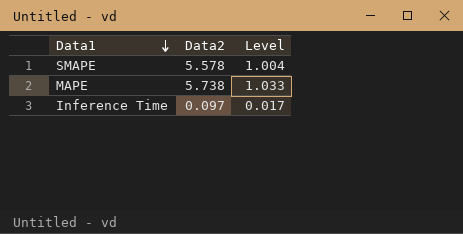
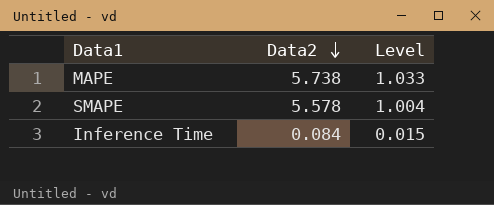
row order: Data1 descending -> Data2 descending
Inference Time | Data2: 0.097 -> 0.084
Inference Time | Level: 0.017 -> 0.015

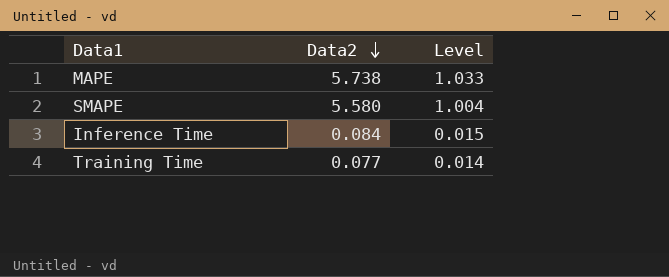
SMAPE | Data2: 5.578 -> 5.580
row Training Time: none -> 0.077 | 0.014

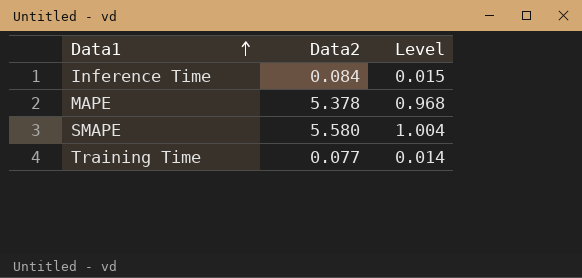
row order: Data2 descending -> Data1 ascending
MAPE | Data2: 5.738 -> 5.378
MAPE | Level: 1.033 -> 0.968

